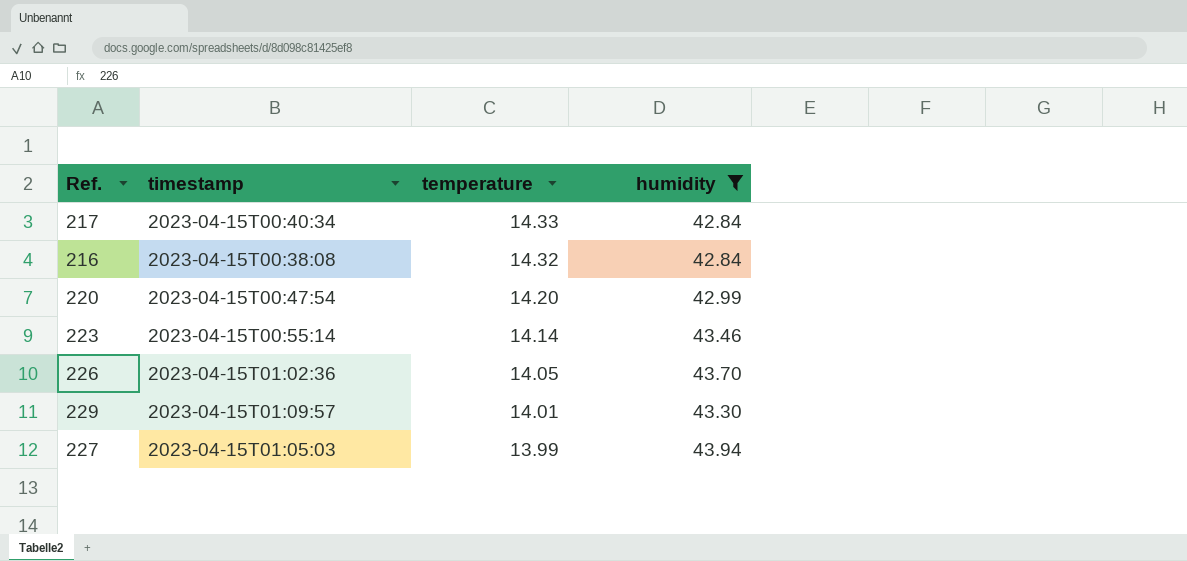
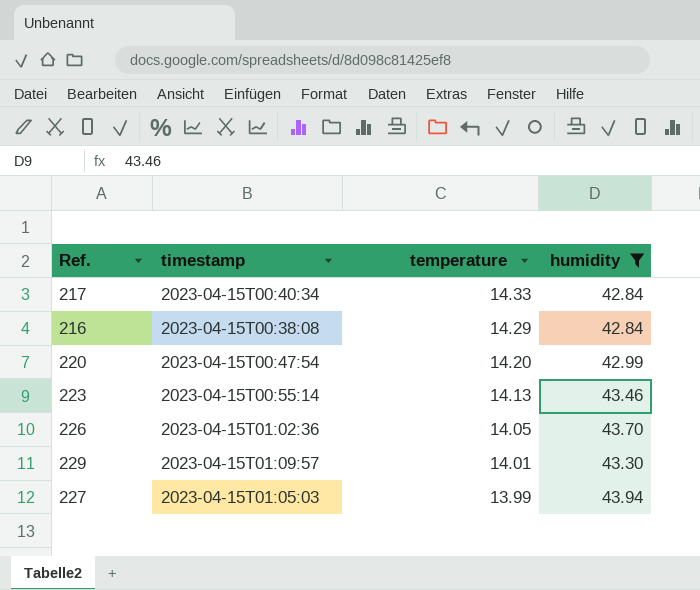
216 | temperature: 14.32 -> 14.29
223 | temperature: 14.14 -> 14.13

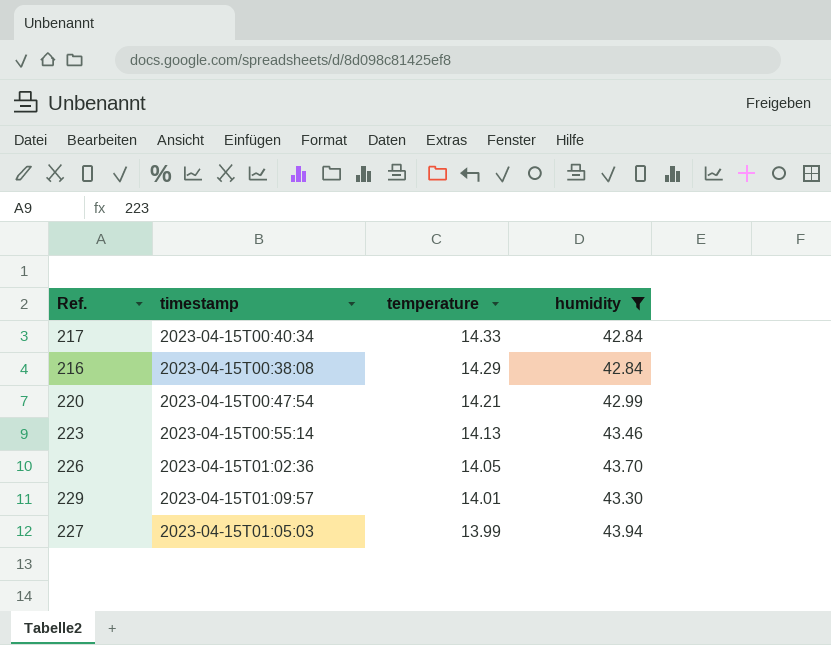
220 | temperature: 14.20 -> 14.21

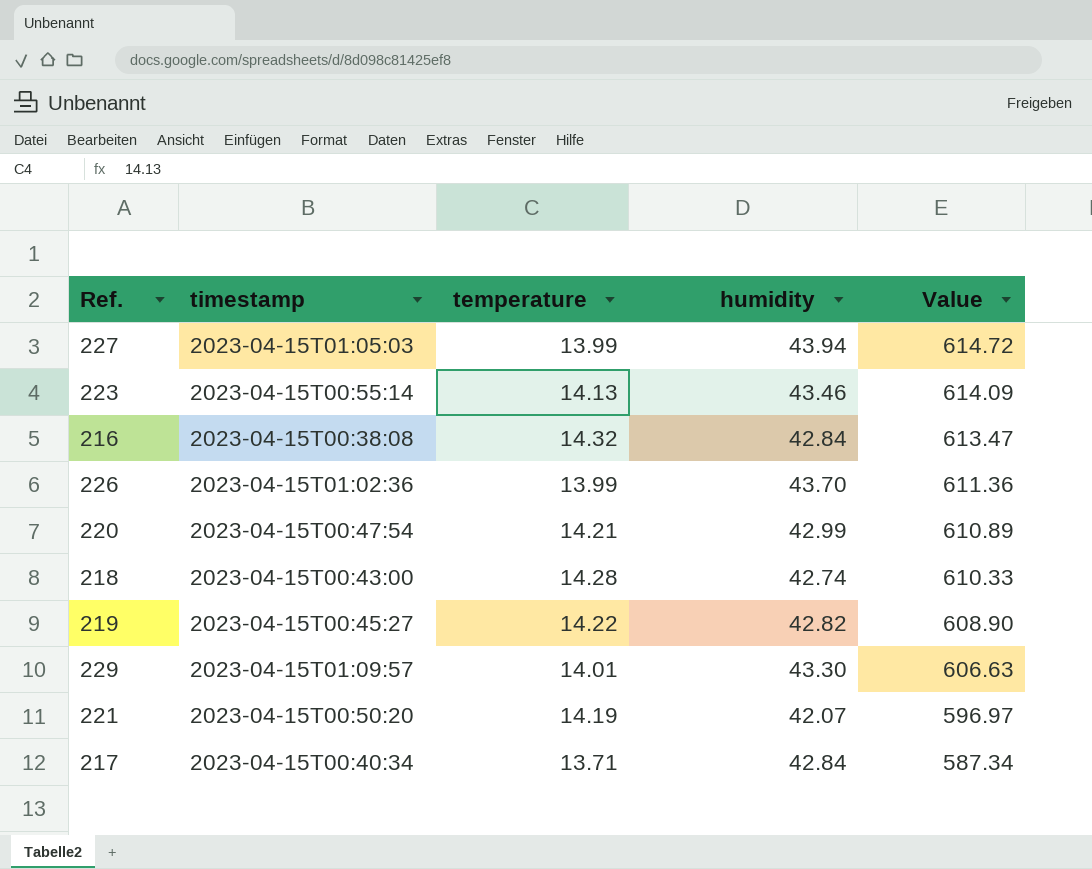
filter: humidity >= 42.84 -> none
row order: temperature descending -> Value descending
column Value | formula: none -> [temperature] * [humidity]
216 | temperature: 14.29 -> 14.32
226 | temperature: 14.05 -> 13.99
217 | temperature: 14.33 -> 13.71

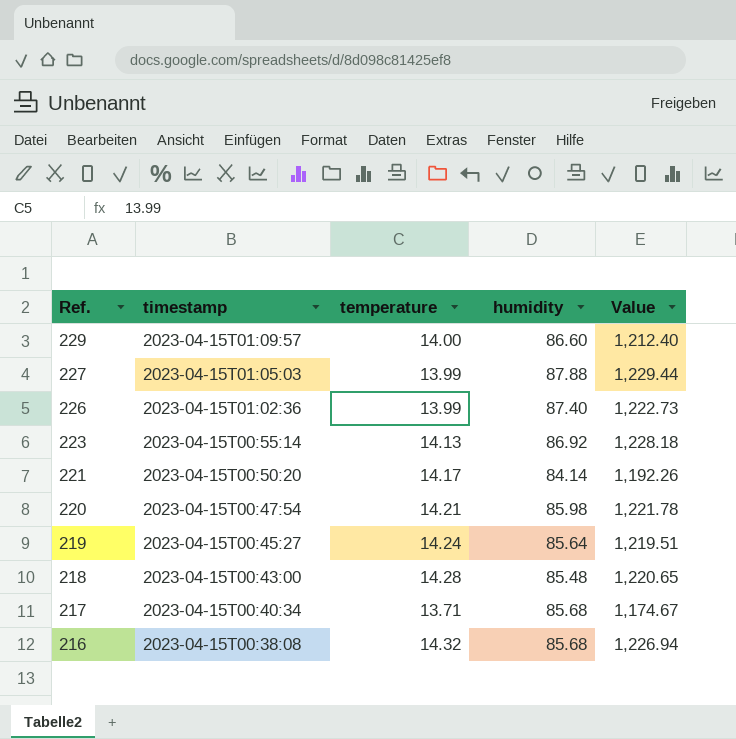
row order: Value descending -> Ref. descending
229 | temperature: 14.01 -> 14.00
229 | humidity: 43.30 -> 86.60
229 | Value: 606.63 -> 1,212.40
227 | humidity: 43.94 -> 87.88
227 | Value: 614.72 -> 1,229.44
226 | humidity: 43.70 -> 87.40
226 | Value: 611.36 -> 1,222.73
223 | humidity: 43.46 -> 86.92
223 | Value: 614.09 -> 1,228.18
221 | temperature: 14.19 -> 14.17
221 | humidity: 42.07 -> 84.14
221 | Value: 596.97 -> 1,192.26
220 | humidity: 42.99 -> 85.98
220 | Value: 610.89 -> 1,221.78
219 | temperature: 14.22 -> 14.24
219 | humidity: 42.82 -> 85.64
219 | Value: 608.90 -> 1,219.51
218 | humidity: 42.74 -> 85.48
218 | Value: 610.33 -> 1,220.65
217 | humidity: 42.84 -> 85.68
217 | Value: 587.34 -> 1,174.67
216 | humidity: 42.84 -> 85.68
216 | Value: 613.47 -> 1,226.94

